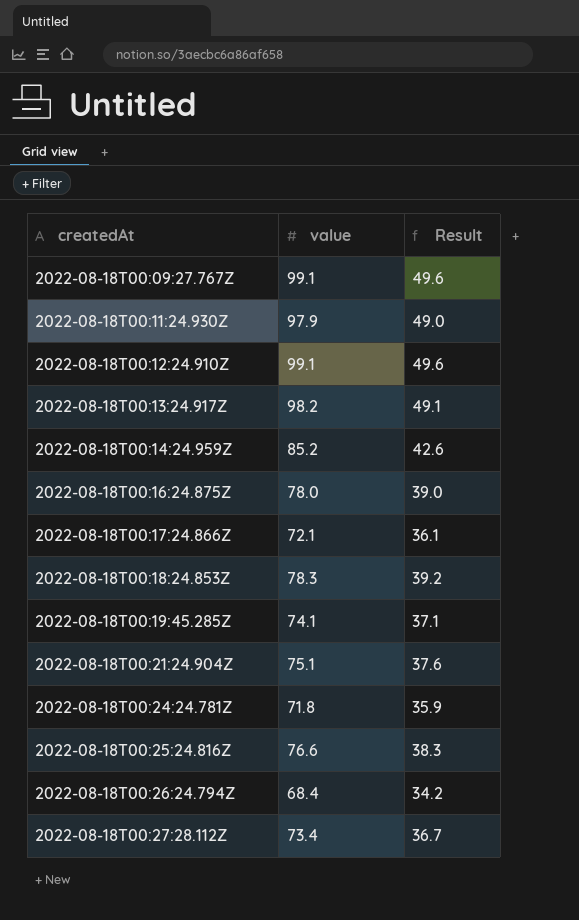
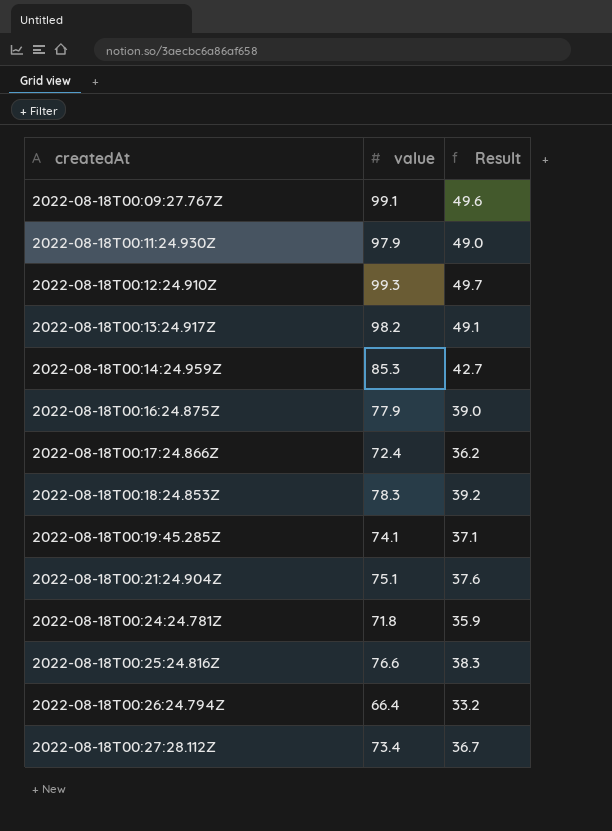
2022-08-18T00:12:24.910Z | value: 99.1 -> 99.3
2022-08-18T00:12:24.910Z | Result: 49.6 -> 49.7
2022-08-18T00:14:24.959Z | value: 85.2 -> 85.3
2022-08-18T00:14:24.959Z | Result: 42.6 -> 42.7
2022-08-18T00:16:24.875Z | value: 78.0 -> 77.9
2022-08-18T00:17:24.866Z | value: 72.1 -> 72.4
2022-08-18T00:17:24.866Z | Result: 36.1 -> 36.2
2022-08-18T00:26:24.794Z | value: 68.4 -> 66.4
2022-08-18T00:26:24.794Z | Result: 34.2 -> 33.2

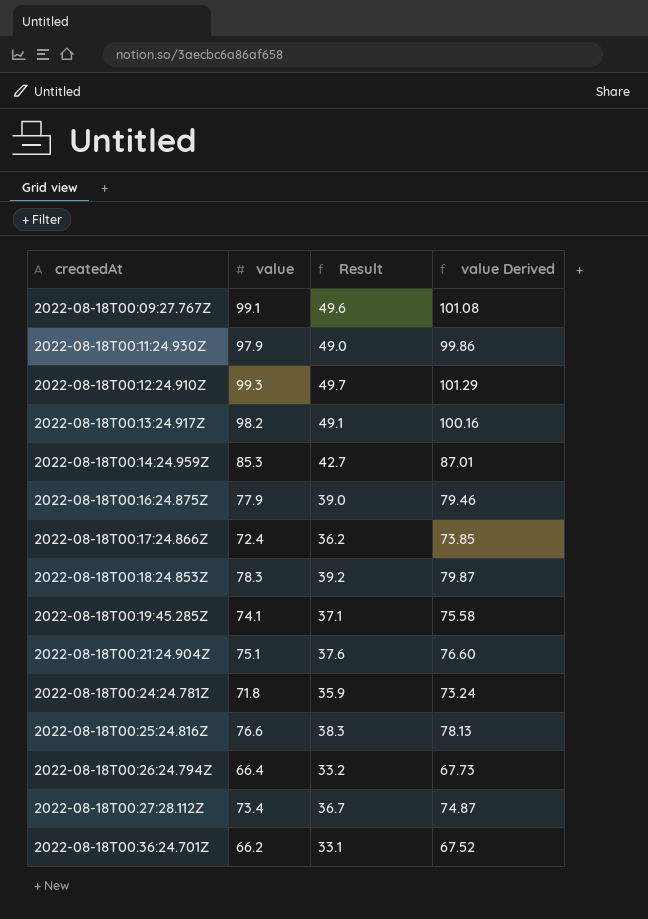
column value Derived | formula: none -> [value] * 1.02
row 2022-08-18T00:36:24.701Z: none -> 66.2 | 33.1 | 67.52

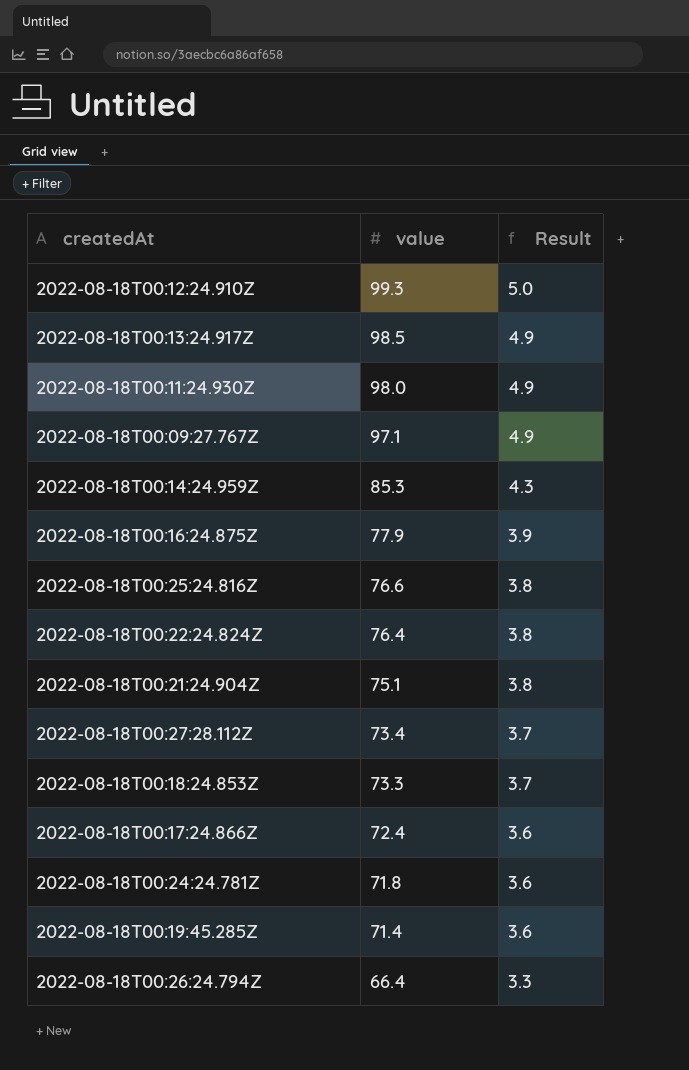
row order: createdAt ascending -> value descending
column value Derived | formula: [value] * 1.02 -> none
column Result | formula: [value] * 0.5 -> [value] * 0.05
row 2022-08-18T00:36:24.701Z: 66.2 | 33.1 | 67.52 -> none
2022-08-18T00:13:24.917Z | value: 98.2 -> 98.5
2022-08-18T00:11:24.930Z | value: 97.9 -> 98.0
2022-08-18T00:09:27.767Z | value: 99.1 -> 97.1
row 2022-08-18T00:22:24.824Z: none -> 76.4 | 3.8
2022-08-18T00:18:24.853Z | value: 78.3 -> 73.3
2022-08-18T00:19:45.285Z | value: 74.1 -> 71.4

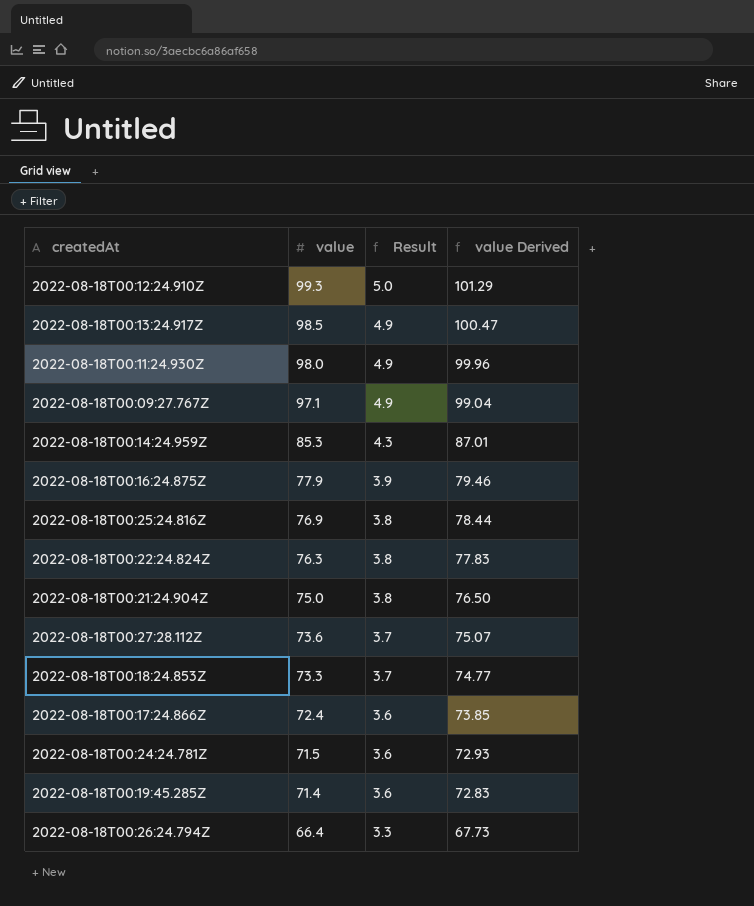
column value Derived | formula: none -> [value] * 1.02
2022-08-18T00:25:24.816Z | value: 76.6 -> 76.9
2022-08-18T00:22:24.824Z | value: 76.4 -> 76.3
2022-08-18T00:21:24.904Z | value: 75.1 -> 75.0
2022-08-18T00:27:28.112Z | value: 73.4 -> 73.6
2022-08-18T00:24:24.781Z | value: 71.8 -> 71.5

